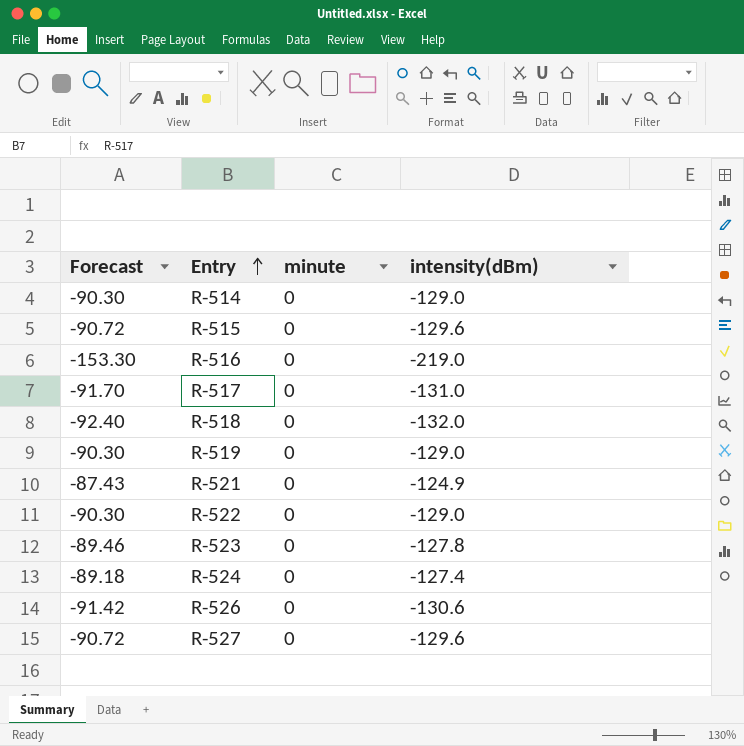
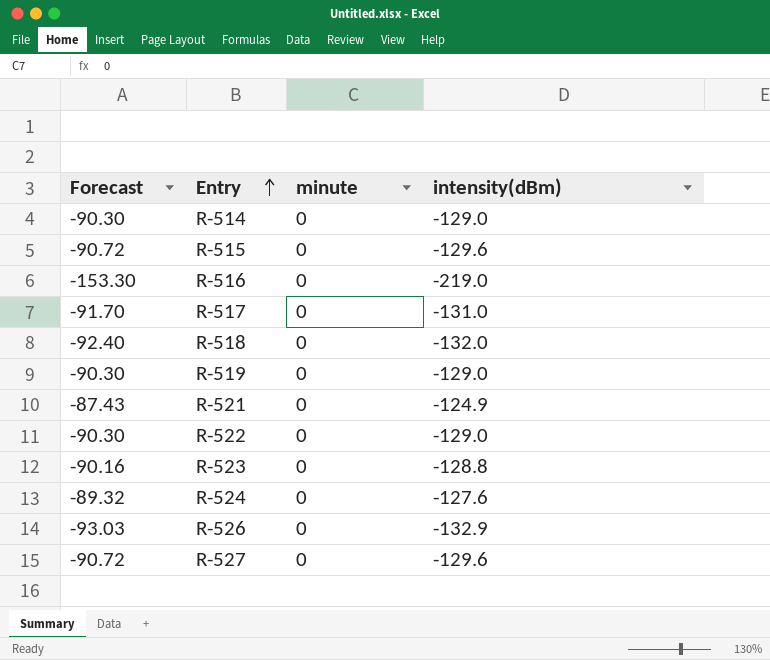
R-523 | Forecast: -89.46 -> -90.16
R-523 | intensity(dBm): -127.8 -> -128.8
R-524 | Forecast: -89.18 -> -89.32
R-524 | intensity(dBm): -127.4 -> -127.6
R-526 | Forecast: -91.42 -> -93.03
R-526 | intensity(dBm): -130.6 -> -132.9

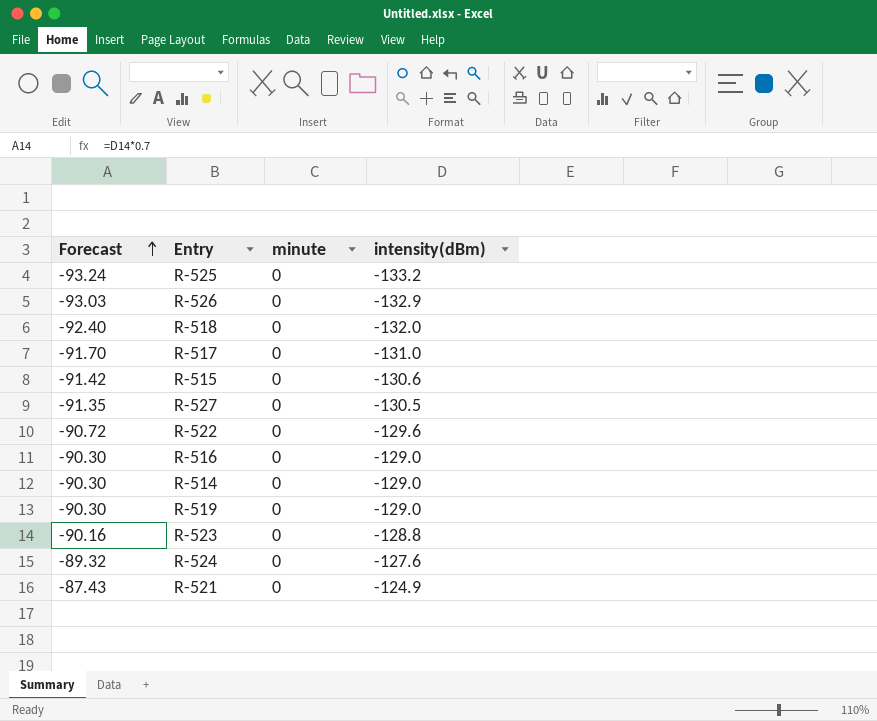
row order: Entry ascending -> Forecast ascending
row R-525: none -> -93.24 | 0 | -133.2
R-515 | Forecast: -90.72 -> -91.42
R-515 | intensity(dBm): -129.6 -> -130.6
R-527 | Forecast: -90.72 -> -91.35
R-527 | intensity(dBm): -129.6 -> -130.5
R-522 | Forecast: -90.30 -> -90.72
R-522 | intensity(dBm): -129.0 -> -129.6
R-516 | Forecast: -153.30 -> -90.30
R-516 | intensity(dBm): -219.0 -> -129.0

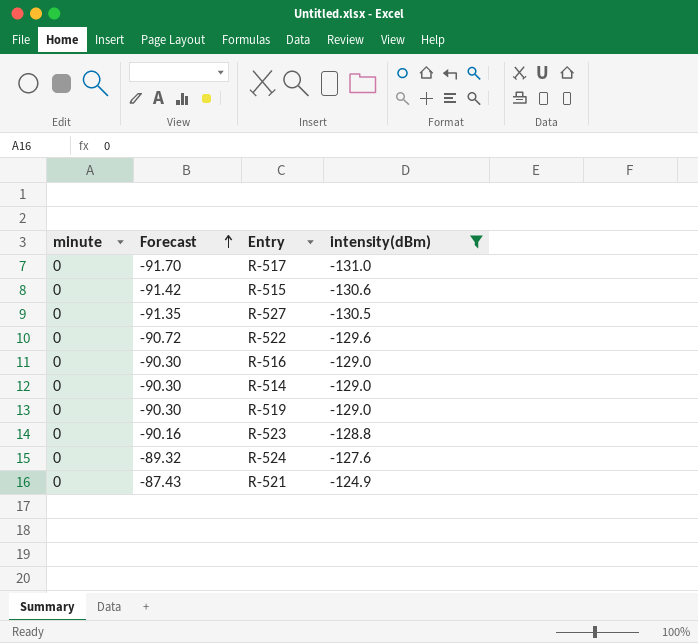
filter: none -> intensity(dBm) >= -131.0
column minute | position: 3 -> 1

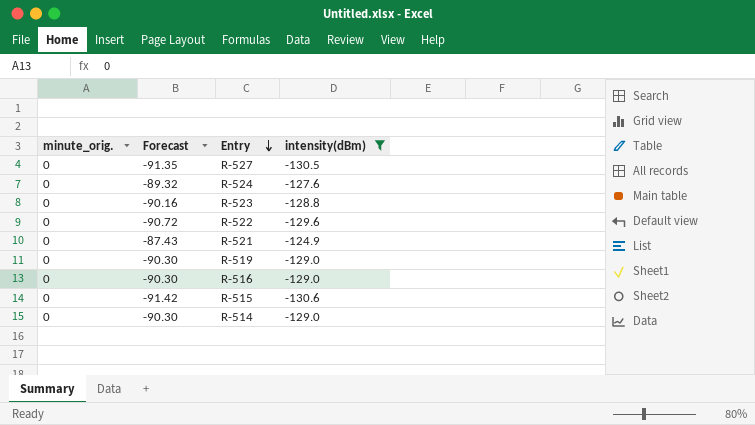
row order: Forecast ascending -> Entry descending
column name: minute -> minute_orig.
row R-517: 0 | -91.70 | -131.0 -> none

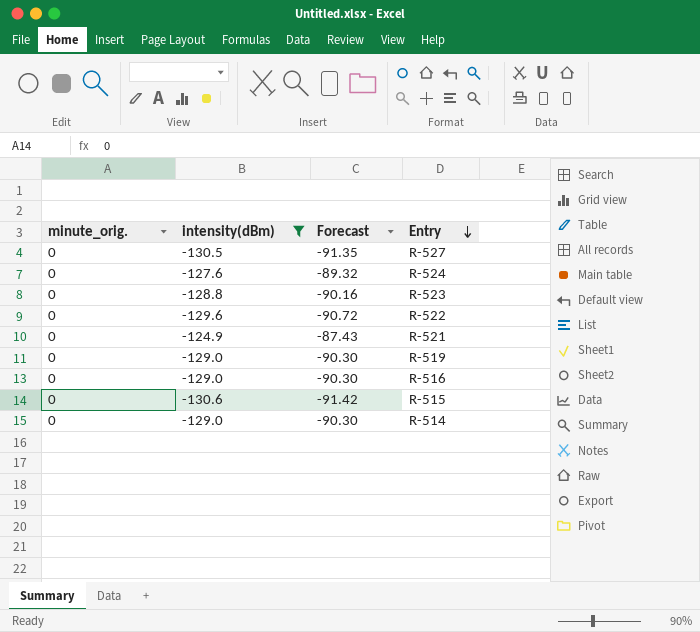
column intensity(dBm) | position: 4 -> 2

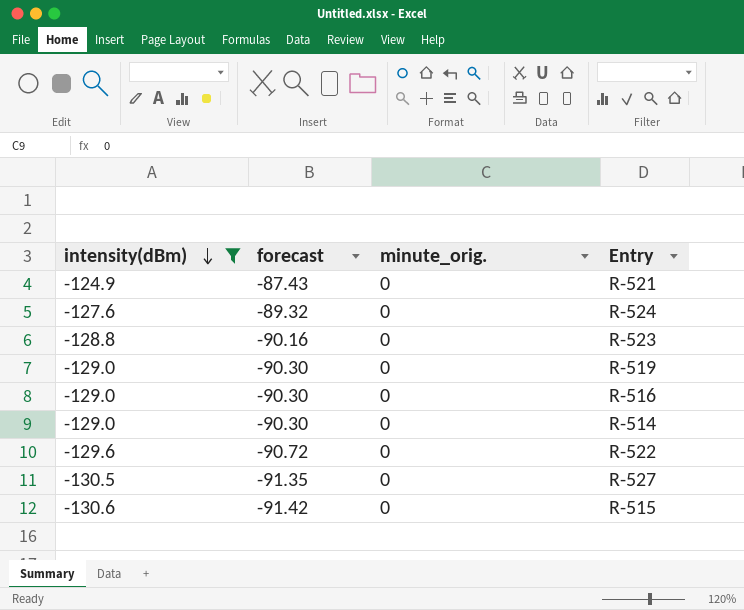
row order: Entry descending -> intensity(dBm) descending
column name: Forecast -> forecast
column minute_orig. | position: 1 -> 3

